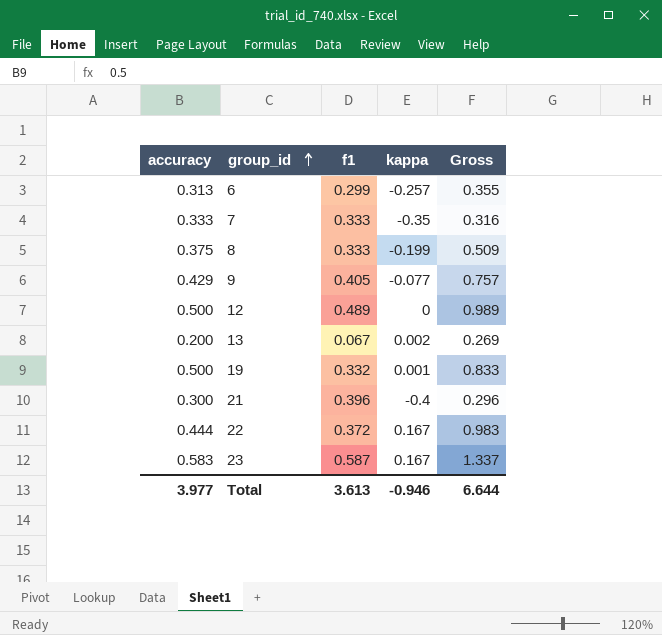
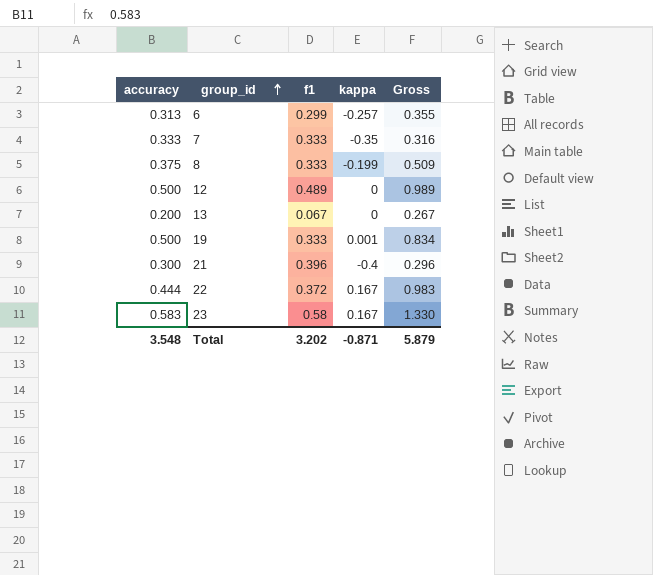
row 9: 0.429 | 0.405 | -0.077 | 0.757 -> none
13 | kappa: 0.002 -> 0
13 | Gross: 0.269 -> 0.267
19 | f1: 0.332 -> 0.333
19 | Gross: 0.833 -> 0.834
23 | f1: 0.587 -> 0.58
23 | Gross: 1.337 -> 1.330
Total | accuracy: 3.977 -> 3.548
Total | f1: 3.613 -> 3.202
Total | kappa: -0.946 -> -0.871
Total | Gross: 6.644 -> 5.879

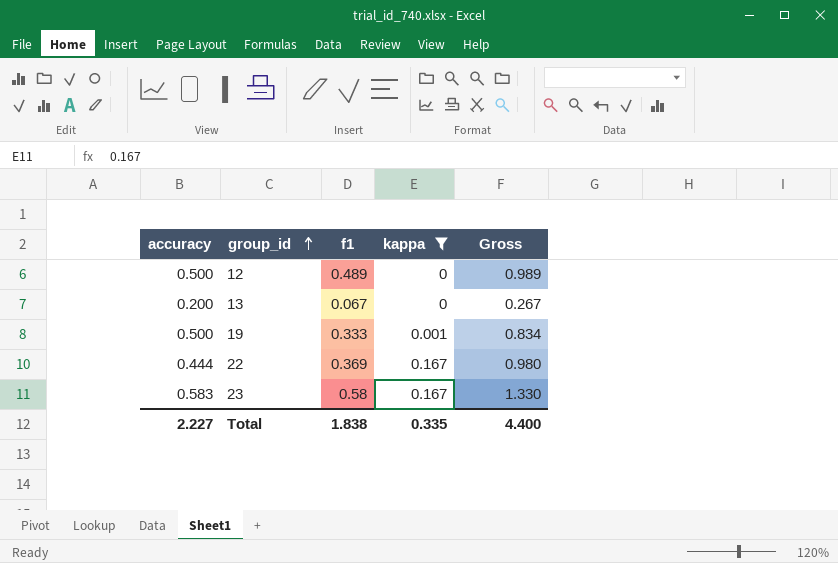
filter: none -> kappa >= 0
22 | f1: 0.372 -> 0.369
22 | Gross: 0.983 -> 0.980
Total | accuracy: 3.548 -> 2.227
Total | f1: 3.202 -> 1.838
Total | kappa: -0.871 -> 0.335
Total | Gross: 5.879 -> 4.400

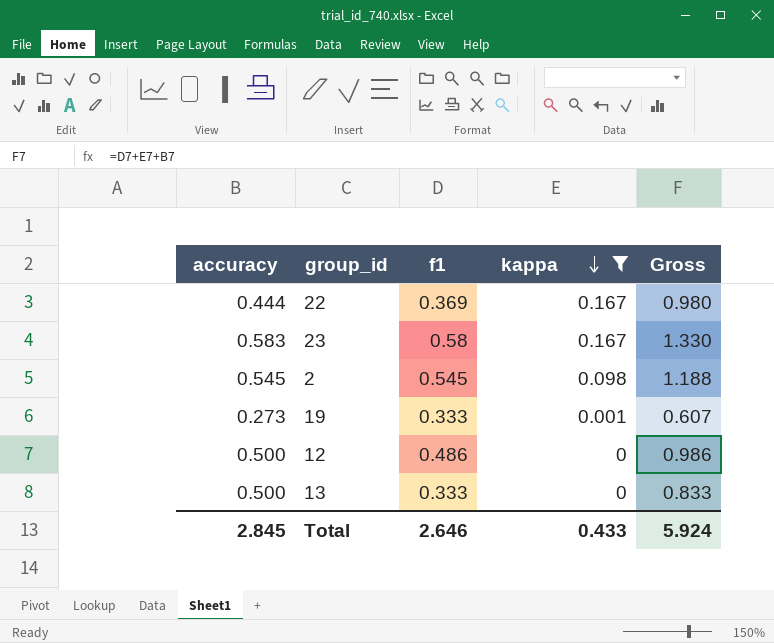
row order: group_id ascending -> kappa descending
row 2: none -> 0.545 | 0.545 | 0.098 | 1.188
19 | accuracy: 0.500 -> 0.273
19 | Gross: 0.834 -> 0.607
12 | f1: 0.489 -> 0.486
12 | Gross: 0.989 -> 0.986
13 | accuracy: 0.200 -> 0.500
13 | f1: 0.067 -> 0.333
13 | Gross: 0.267 -> 0.833
Total | accuracy: 2.227 -> 2.845
Total | f1: 1.838 -> 2.646
Total | kappa: 0.335 -> 0.433
Total | Gross: 4.400 -> 5.924

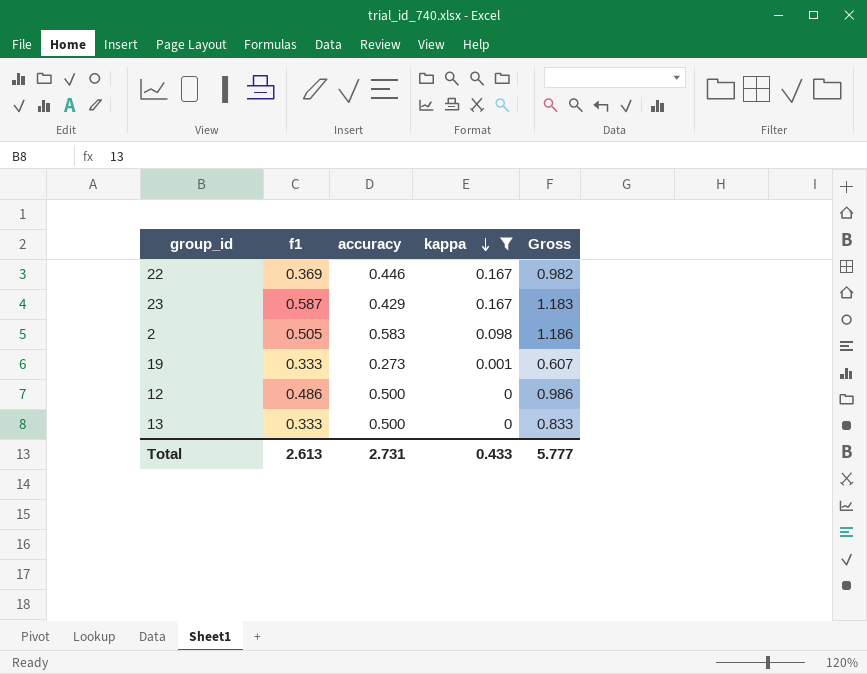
column accuracy | position: 1 -> 3
22 | accuracy: 0.444 -> 0.446
22 | Gross: 0.980 -> 0.982
23 | f1: 0.58 -> 0.587
23 | accuracy: 0.583 -> 0.429
23 | Gross: 1.330 -> 1.183
2 | f1: 0.545 -> 0.505
2 | accuracy: 0.545 -> 0.583
2 | Gross: 1.188 -> 1.186
Total | f1: 2.646 -> 2.613
Total | accuracy: 2.845 -> 2.731
Total | Gross: 5.924 -> 5.777

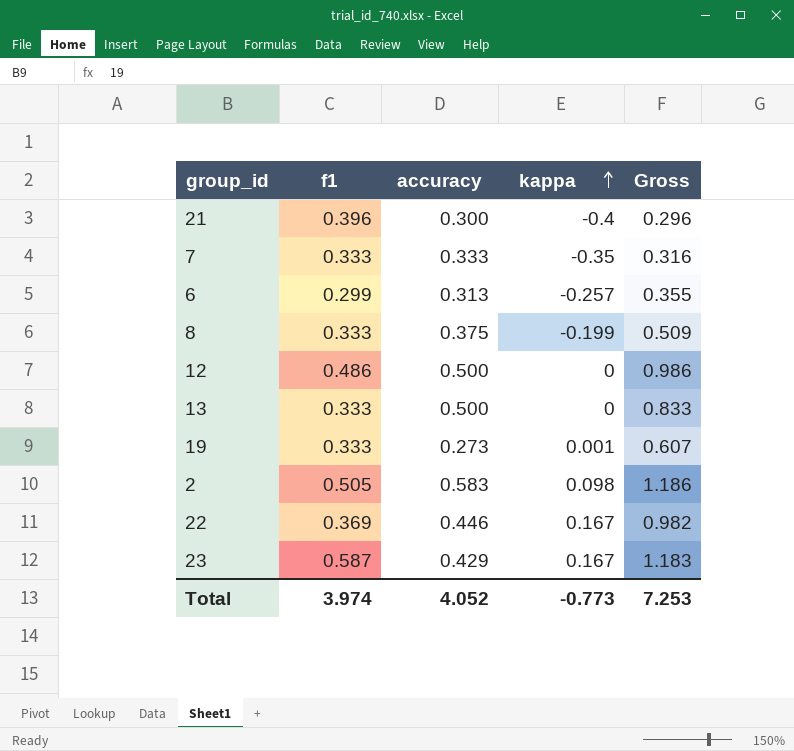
filter: kappa >= 0 -> none
row order: kappa descending -> kappa ascending
Total | f1: 2.613 -> 3.974
Total | accuracy: 2.731 -> 4.052
Total | kappa: 0.433 -> -0.773
Total | Gross: 5.777 -> 7.253

